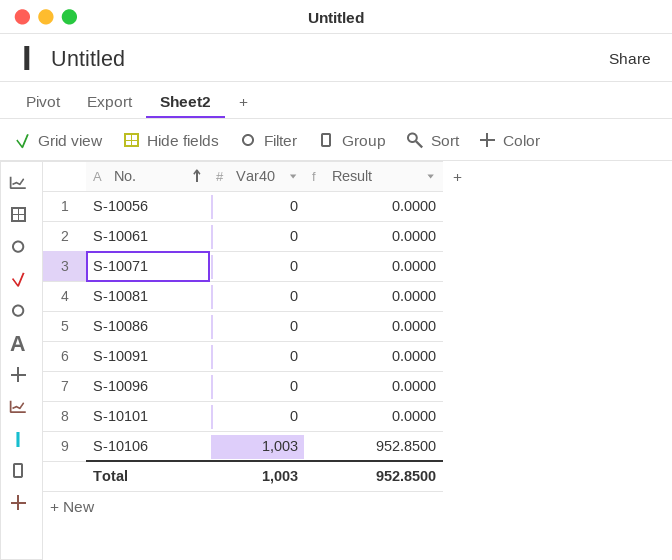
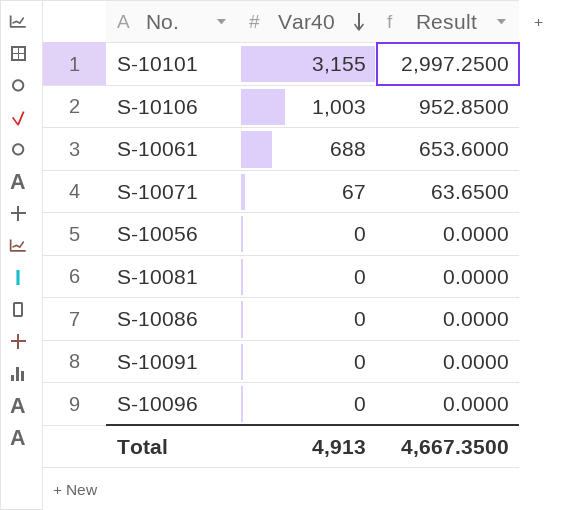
row order: No. ascending -> Var40 descending
S-10101 | Var40: 0 -> 3,155
S-10101 | Result: 0.0000 -> 2,997.2500
S-10061 | Var40: 0 -> 688
S-10061 | Result: 0.0000 -> 653.6000
S-10071 | Var40: 0 -> 67
S-10071 | Result: 0.0000 -> 63.6500
Total | Var40: 1,003 -> 4,913
Total | Result: 952.8500 -> 4,667.3500

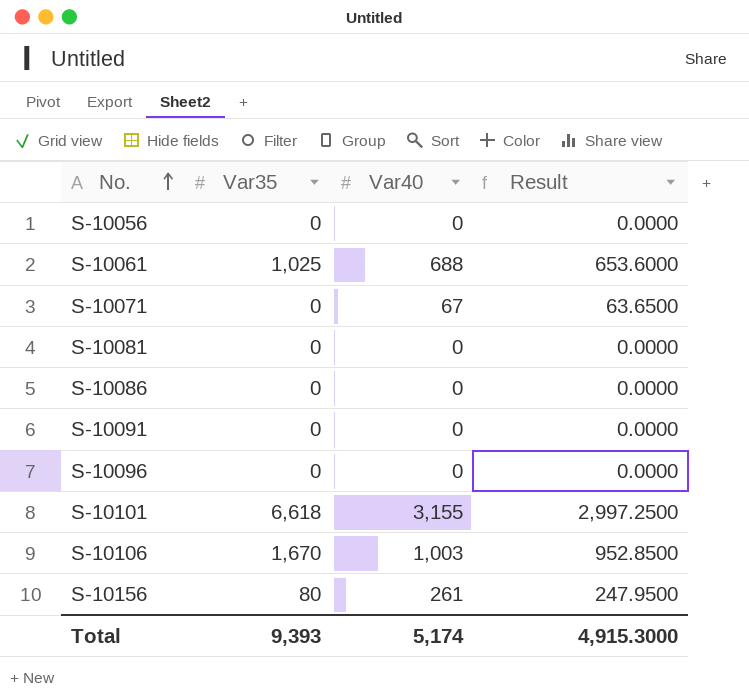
row order: Var40 descending -> No. ascending
column Var35 | position: none -> 2
row S-10156: none -> 80 | 261 | 247.9500
Total | Var40: 4,913 -> 5,174
Total | Result: 4,667.3500 -> 4,915.3000

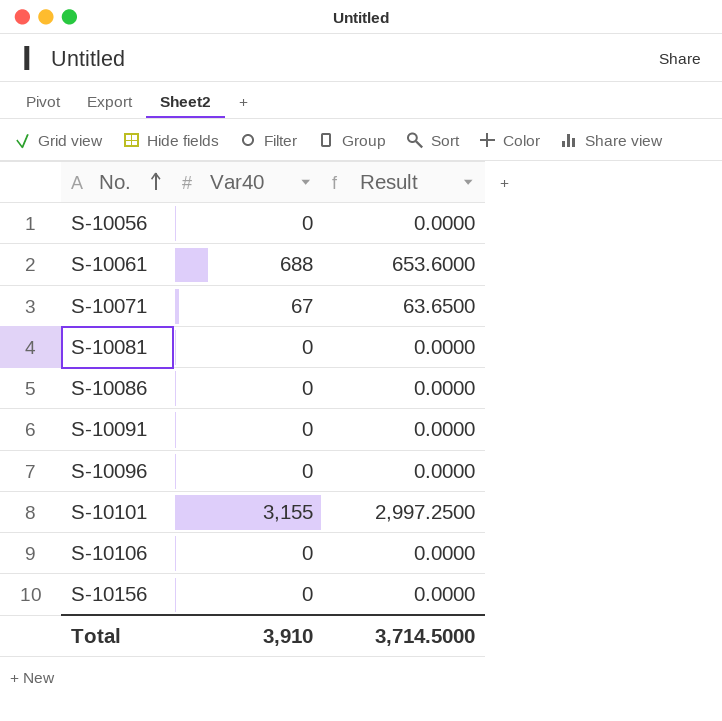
column Var35 | position: 2 -> none
S-10106 | Var40: 1,003 -> 0
S-10106 | Result: 952.8500 -> 0.0000
S-10156 | Var40: 261 -> 0
S-10156 | Result: 247.9500 -> 0.0000
Total | Var40: 5,174 -> 3,910
Total | Result: 4,915.3000 -> 3,714.5000

